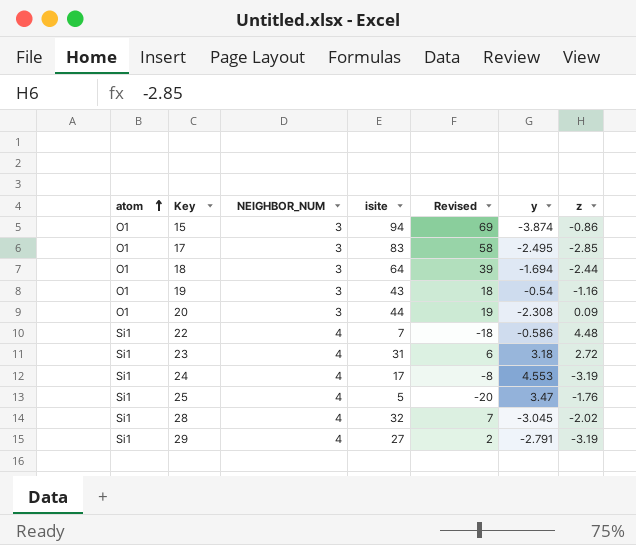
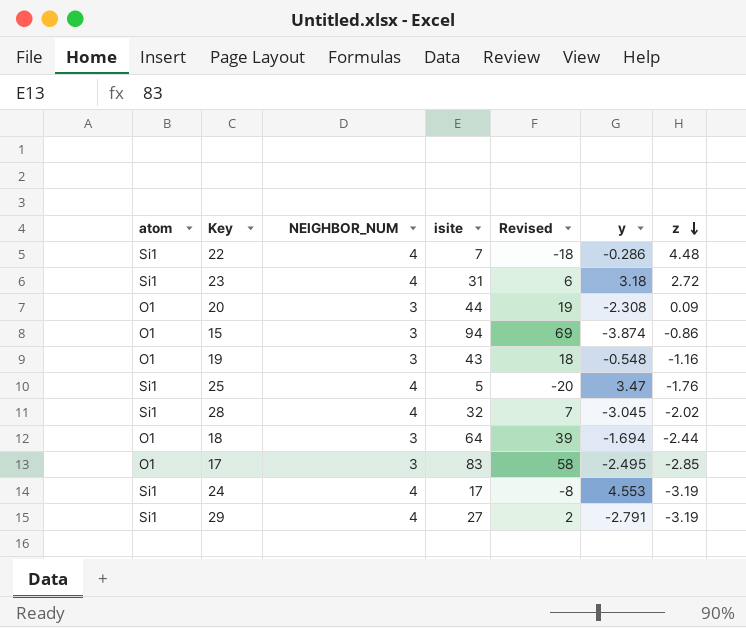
row order: atom ascending -> z descending
22 | y: -0.586 -> -0.286
19 | y: -0.54 -> -0.548

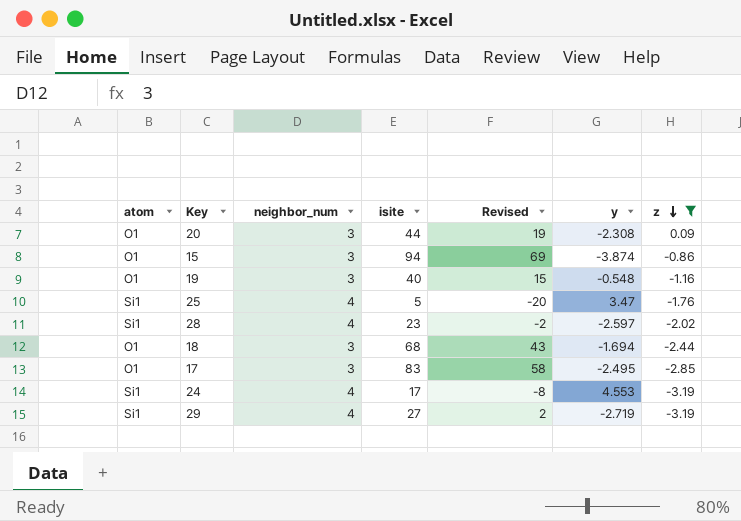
filter: none -> z <= 0.09
column name: NEIGHBOR_NUM -> neighbor_num
19 | isite: 43 -> 40
19 | Revised: 18 -> 15
28 | isite: 32 -> 23
28 | Revised: 7 -> -2
28 | y: -3.045 -> -2.597
18 | isite: 64 -> 68
18 | Revised: 39 -> 43
29 | y: -2.791 -> -2.719

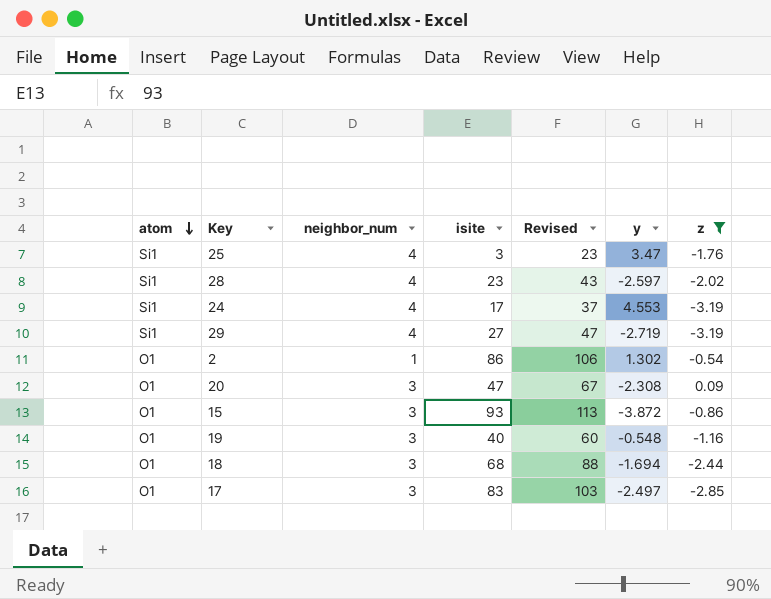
row order: z descending -> atom descending
column Revised | formula: [isite] - 25 -> [isite] + 20
25 | isite: 5 -> 3
row 2: none -> O1 | 1 | 86 | 106 | 1.302 | -0.54
20 | isite: 44 -> 47
15 | isite: 94 -> 93
15 | y: -3.874 -> -3.872
17 | y: -2.495 -> -2.497

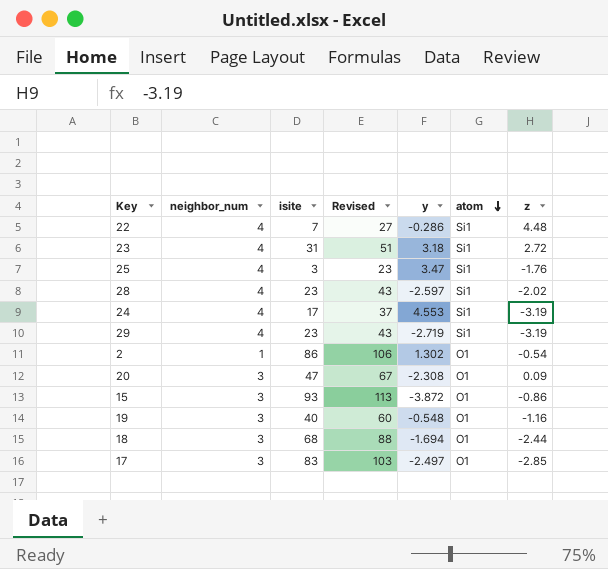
filter: z <= 0.09 -> none
column atom | position: 1 -> 6
29 | isite: 27 -> 23
29 | Revised: 47 -> 43

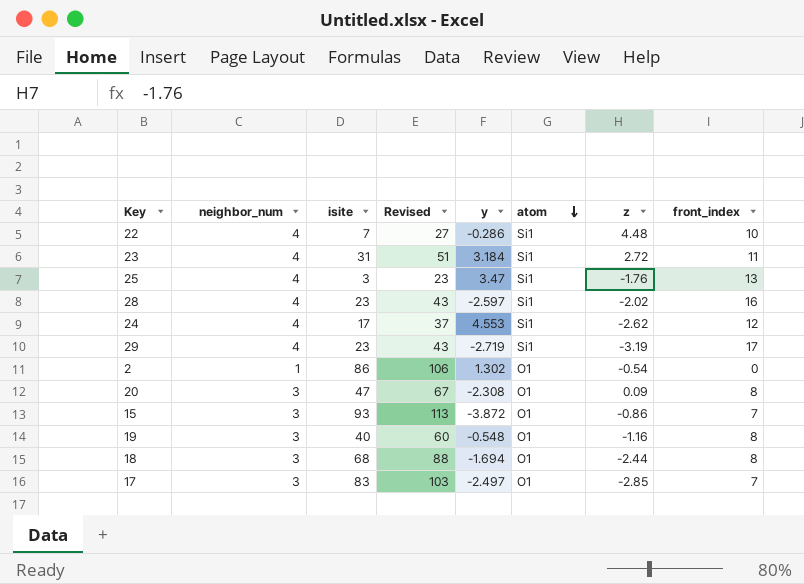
column front_index | position: none -> 8
23 | y: 3.18 -> 3.184
24 | z: -3.19 -> -2.62

